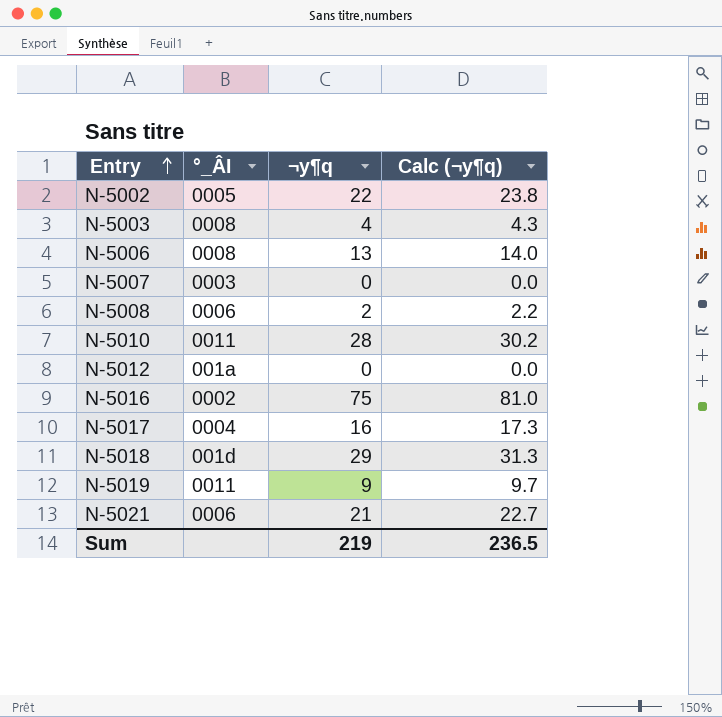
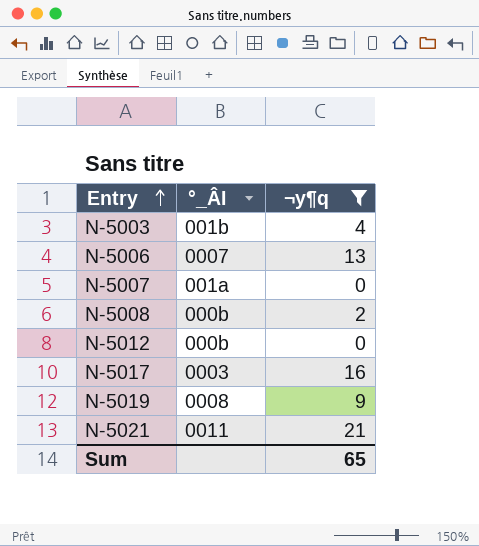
filter: none -> ¬y¶q <= 21
column Calc (¬y¶q) | formula: [¬y¶q] * 1.08 -> none
N-5003 | °_ÂI: 0008 -> 001b
N-5006 | °_ÂI: 0008 -> 0007
N-5007 | °_ÂI: 0003 -> 001a
N-5008 | °_ÂI: 0006 -> 000b
N-5012 | °_ÂI: 001a -> 000b
N-5017 | °_ÂI: 0004 -> 0003
N-5019 | °_ÂI: 0011 -> 0008
N-5021 | °_ÂI: 0006 -> 0011
Sum | ¬y¶q: 219 -> 65

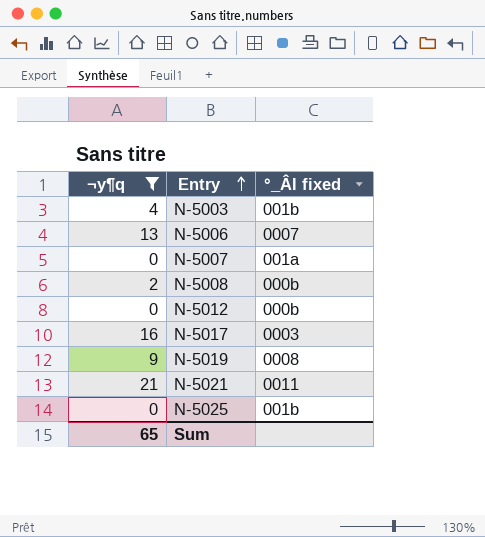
column ¬y¶q | position: 3 -> 1
column name: °_ÂI -> °_ÂI fixed
row N-5025: none -> 0 | 001b

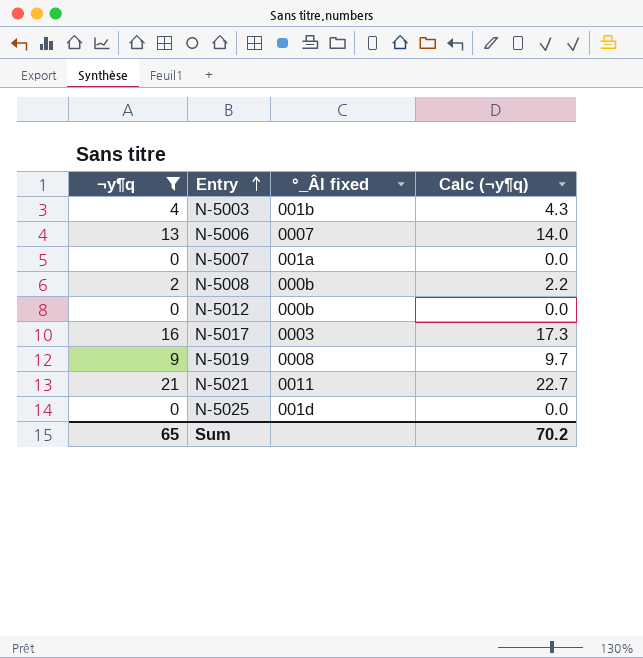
column Calc (¬y¶q) | formula: none -> [¬y¶q] * 1.08
N-5025 | °_ÂI fixed: 001b -> 001d

